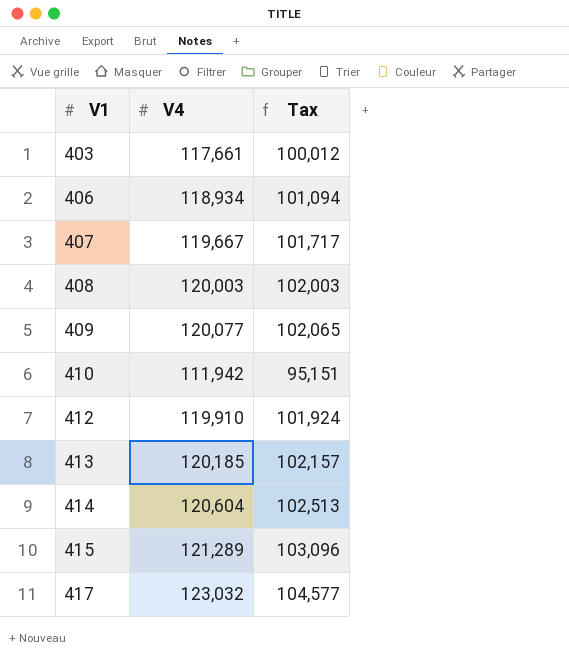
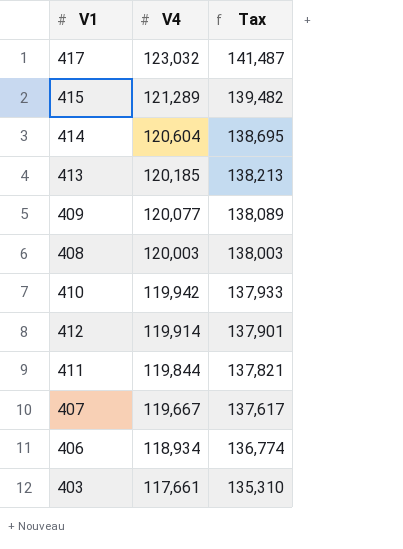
row order: V1 ascending -> V4 descending
column Tax | formula: [V4] * 0.85 -> [V4] * 1.15
410 | V4: 111,942 -> 119,942
412 | V4: 119,910 -> 119,914
row 411: none -> 119,844 | 137,821

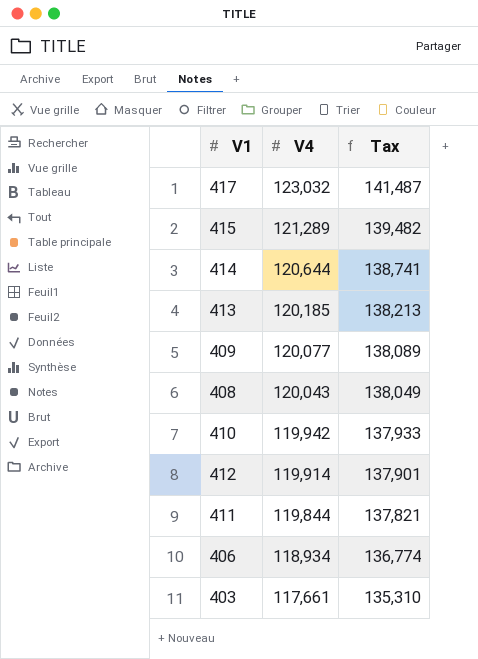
row 407: 119,667 | 137,617 -> none
414 | V4: 120,604 -> 120,644
414 | Tax: 138,695 -> 138,741
408 | V4: 120,003 -> 120,043
408 | Tax: 138,003 -> 138,049

